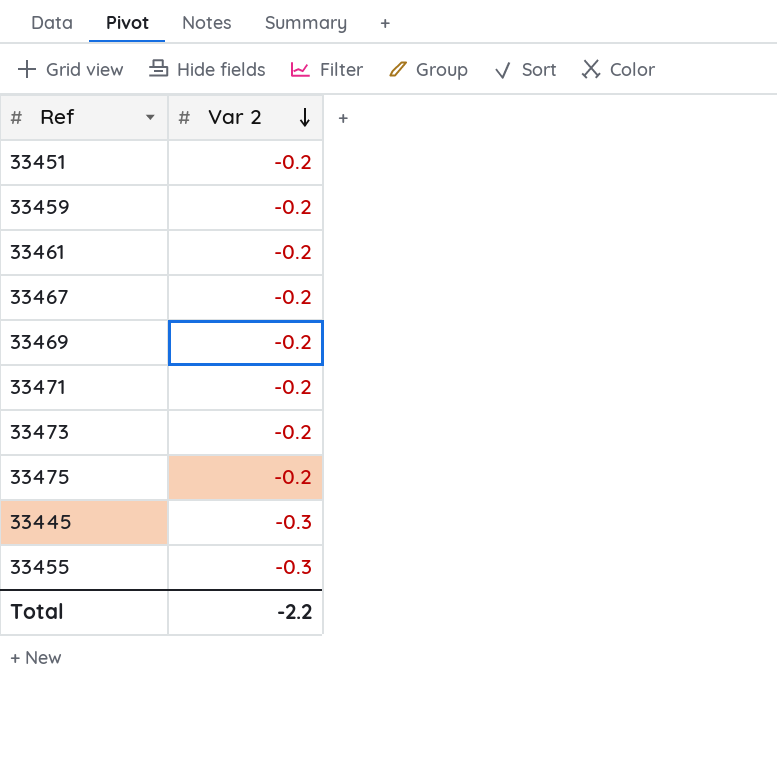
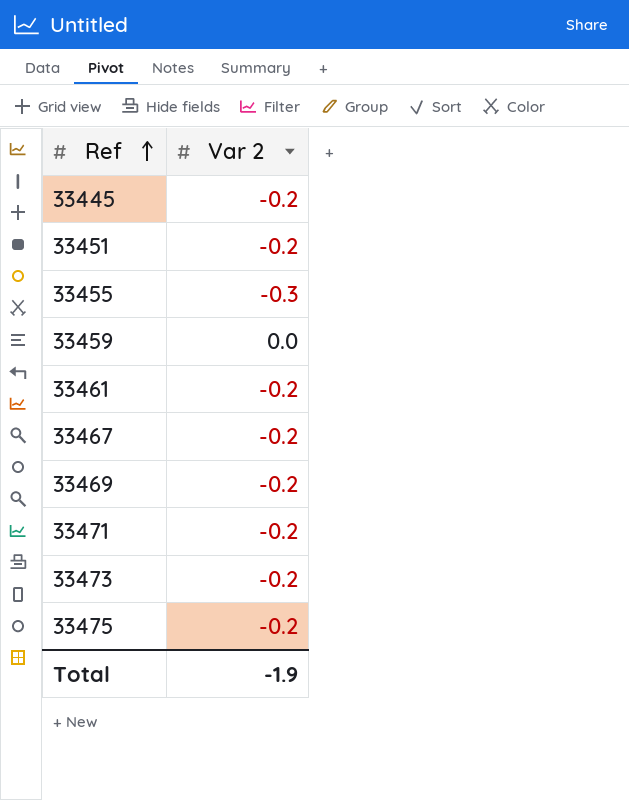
row order: Var 2 descending -> Ref ascending
33445 | Var 2: -0.3 -> -0.2
33459 | Var 2: -0.2 -> 0.0
Total | Var 2: -2.2 -> -1.9

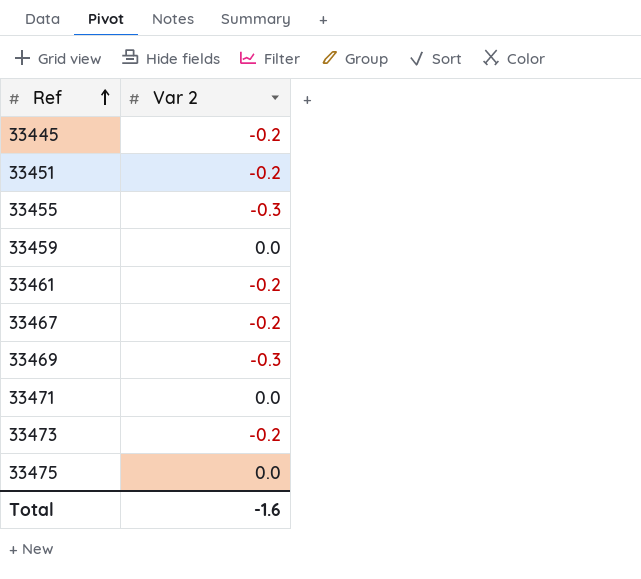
33469 | Var 2: -0.2 -> -0.3
33471 | Var 2: -0.2 -> 0.0
33475 | Var 2: -0.2 -> 0.0
Total | Var 2: -1.9 -> -1.6

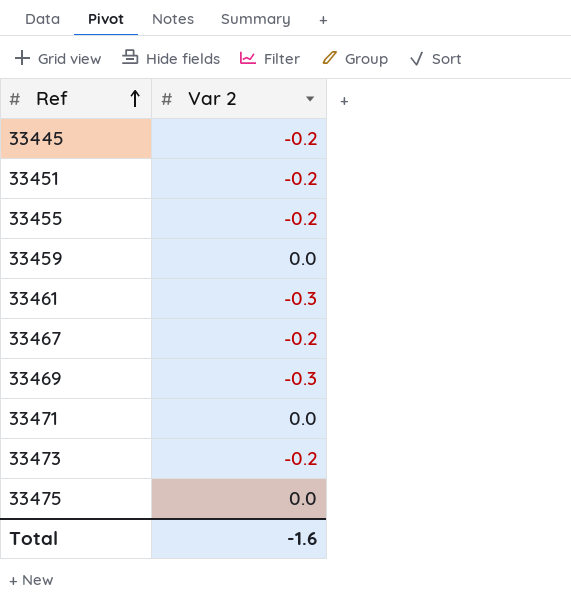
33455 | Var 2: -0.3 -> -0.2
33461 | Var 2: -0.2 -> -0.3

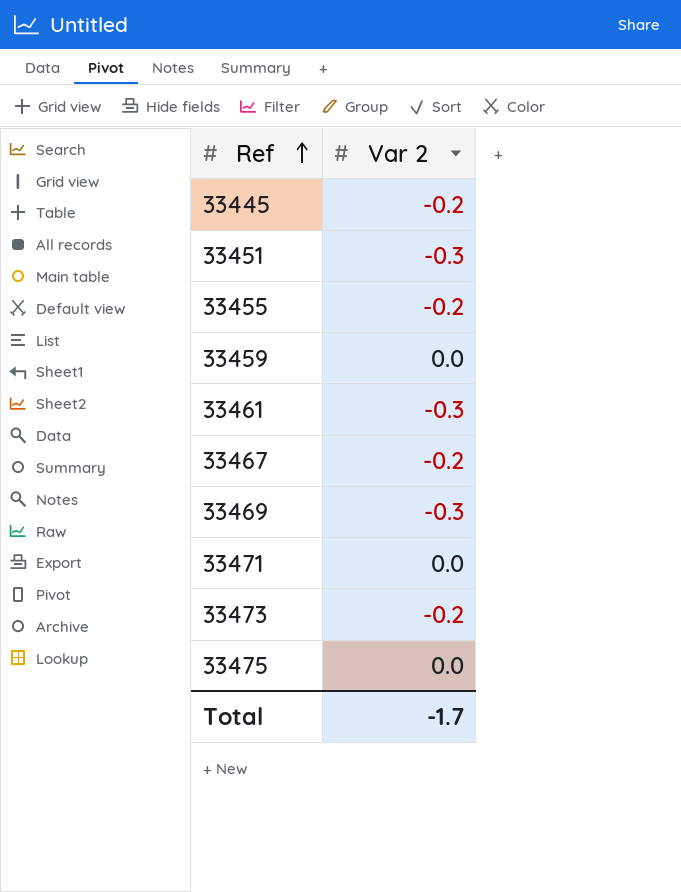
33451 | Var 2: -0.2 -> -0.3
Total | Var 2: -1.6 -> -1.7

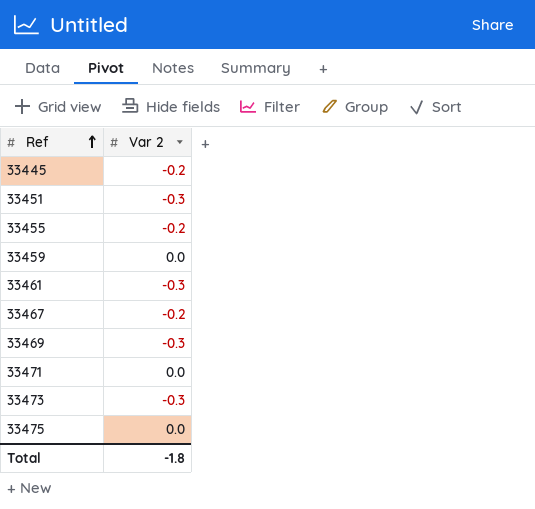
33473 | Var 2: -0.2 -> -0.3
Total | Var 2: -1.7 -> -1.8

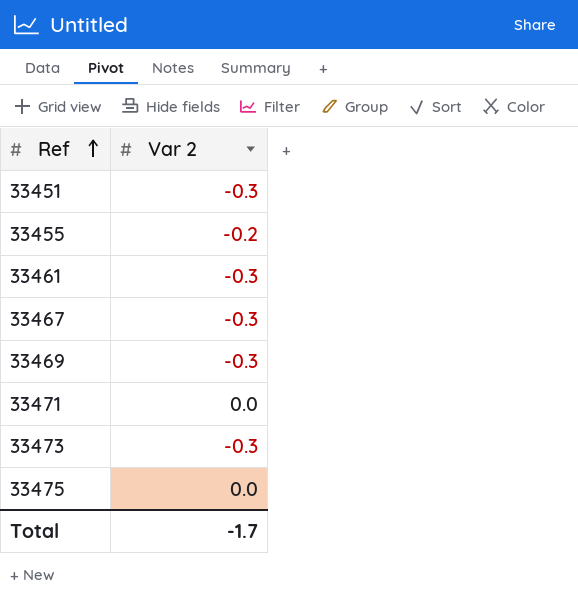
row 33445: -0.2 -> none
row 33459: 0.0 -> none
33467 | Var 2: -0.2 -> -0.3
Total | Var 2: -1.8 -> -1.7

